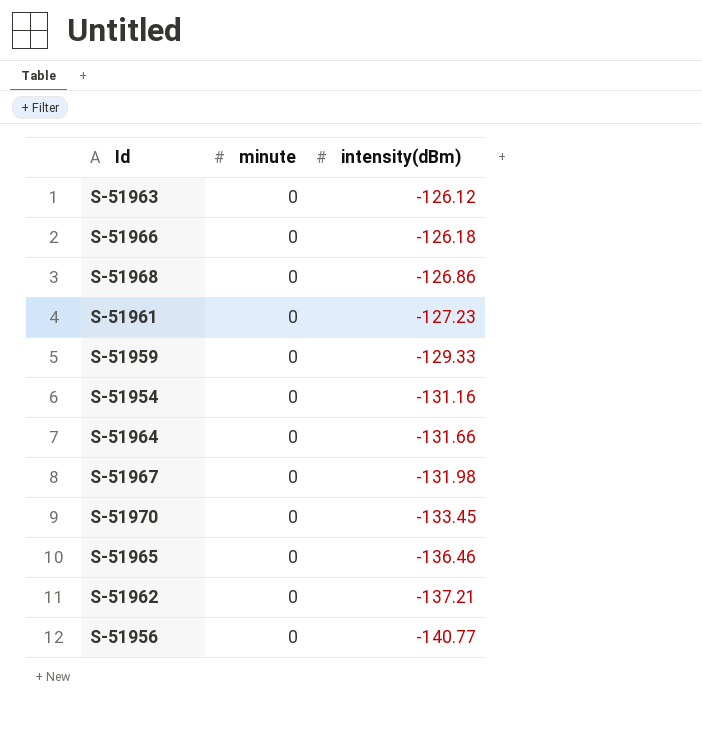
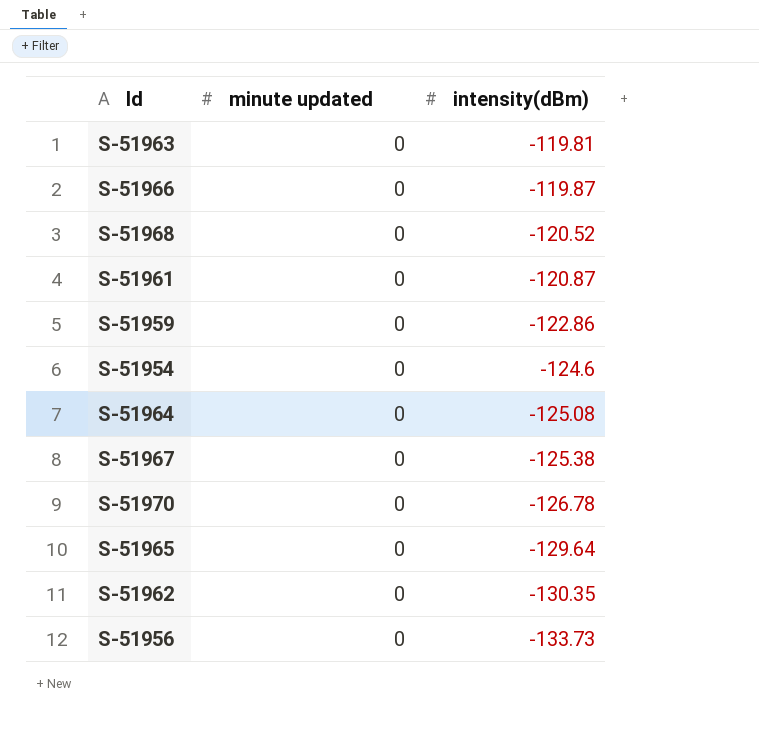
column name: minute -> minute updated
S-51963 | intensity(dBm): -126.12 -> -119.81
S-51966 | intensity(dBm): -126.18 -> -119.87
S-51968 | intensity(dBm): -126.86 -> -120.52
S-51961 | intensity(dBm): -127.23 -> -120.87
S-51959 | intensity(dBm): -129.33 -> -122.86
S-51954 | intensity(dBm): -131.16 -> -124.6
S-51964 | intensity(dBm): -131.66 -> -125.08
S-51967 | intensity(dBm): -131.98 -> -125.38
S-51970 | intensity(dBm): -133.45 -> -126.78
S-51965 | intensity(dBm): -136.46 -> -129.64
S-51962 | intensity(dBm): -137.21 -> -130.35
S-51956 | intensity(dBm): -140.77 -> -133.73

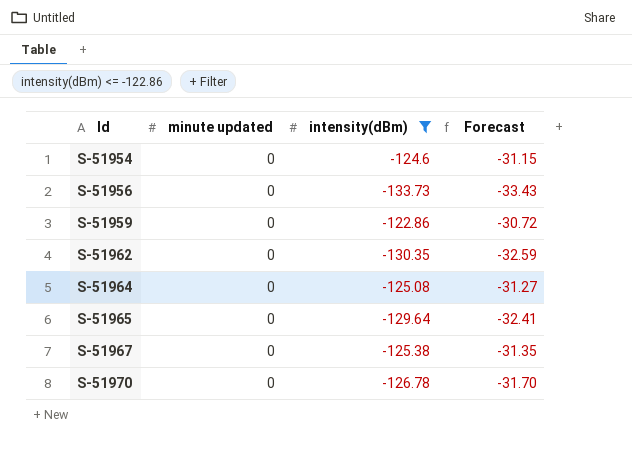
filter: none -> intensity(dBm) <= -122.86
row order: intensity(dBm) descending -> Id ascending
column Forecast | formula: none -> [intensity(dBm)] * 0.25

